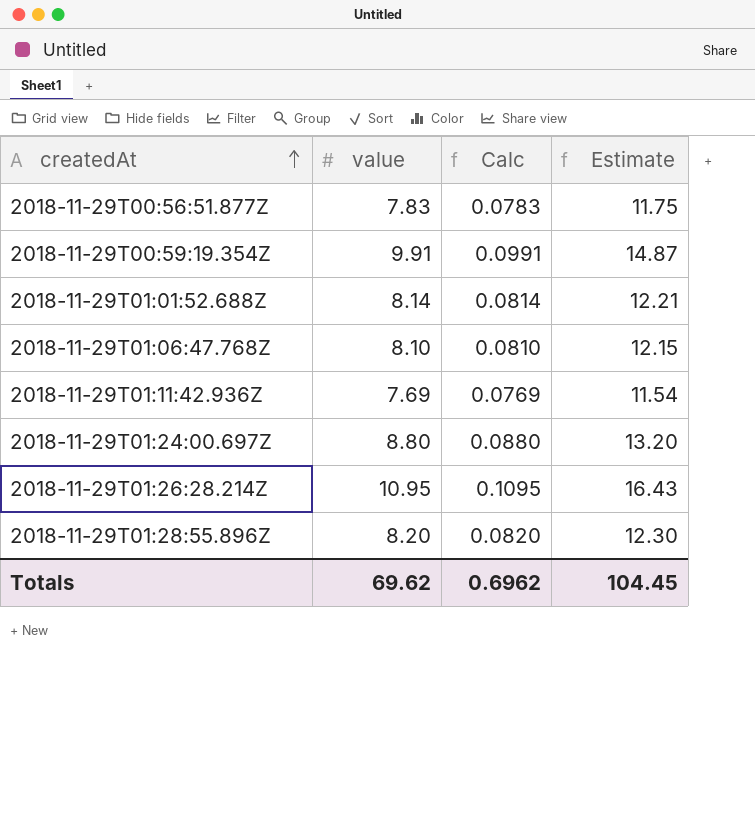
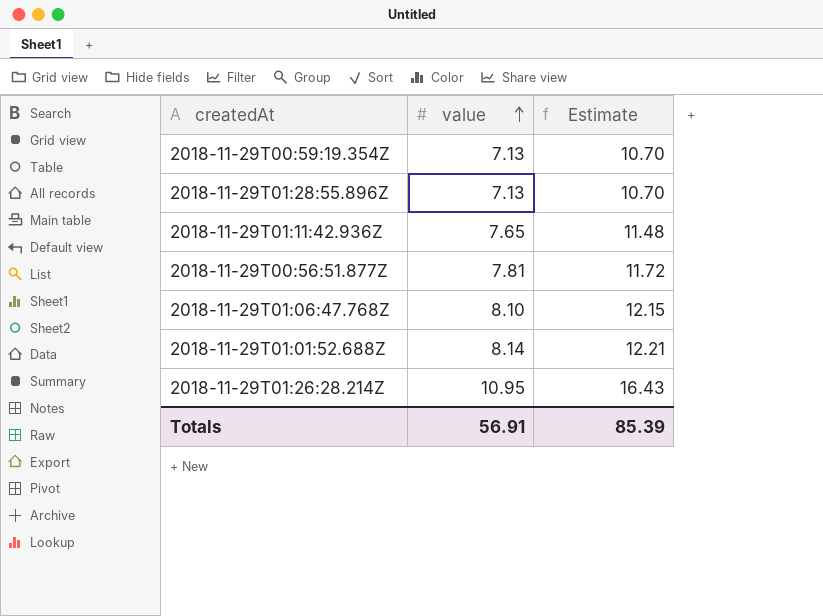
row order: createdAt ascending -> value ascending
column Calc | formula: [value] * 0.01 -> none
row 2018-11-29T01:24:00.697Z: 8.80 | 0.0880 | 13.20 -> none
2018-11-29T00:59:19.354Z | value: 9.91 -> 7.13
2018-11-29T00:59:19.354Z | Estimate: 14.87 -> 10.70
2018-11-29T01:28:55.896Z | value: 8.20 -> 7.13
2018-11-29T01:28:55.896Z | Estimate: 12.30 -> 10.70
2018-11-29T01:11:42.936Z | value: 7.69 -> 7.65
2018-11-29T01:11:42.936Z | Estimate: 11.54 -> 11.48
2018-11-29T00:56:51.877Z | value: 7.83 -> 7.81
2018-11-29T00:56:51.877Z | Estimate: 11.75 -> 11.72
Totals | value: 69.62 -> 56.91
Totals | Estimate: 104.45 -> 85.39

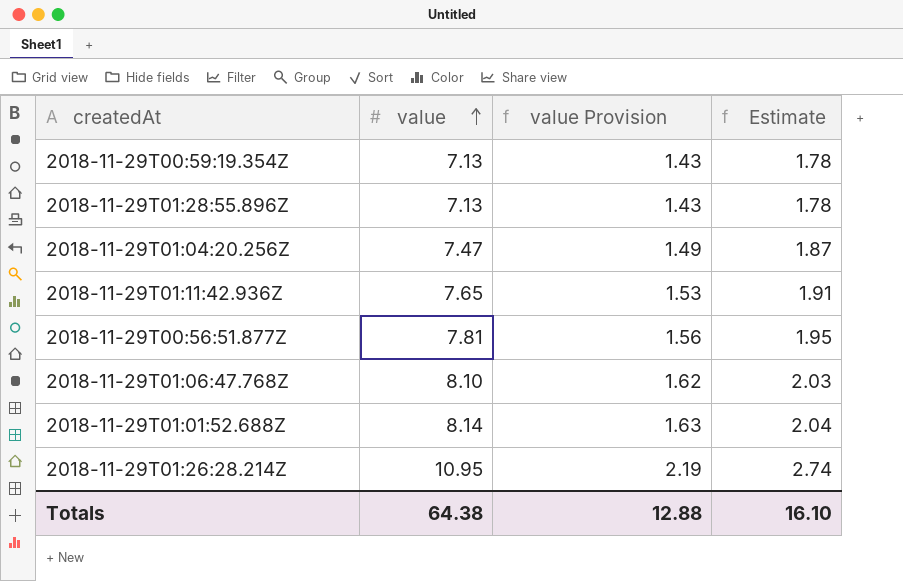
column value Provision | formula: none -> [value] * 0.2
column Estimate | formula: [value] * 1.5 -> [value] * 0.25
row 2018-11-29T01:04:20.256Z: none -> 7.47 | 1.49 | 1.87
Totals | value: 56.91 -> 64.38
Totals | Estimate: 85.39 -> 16.10

